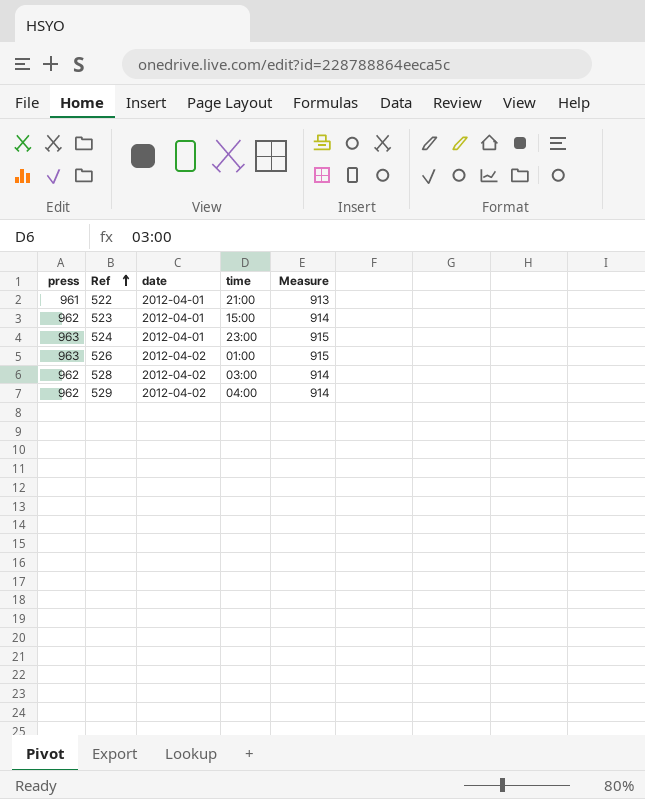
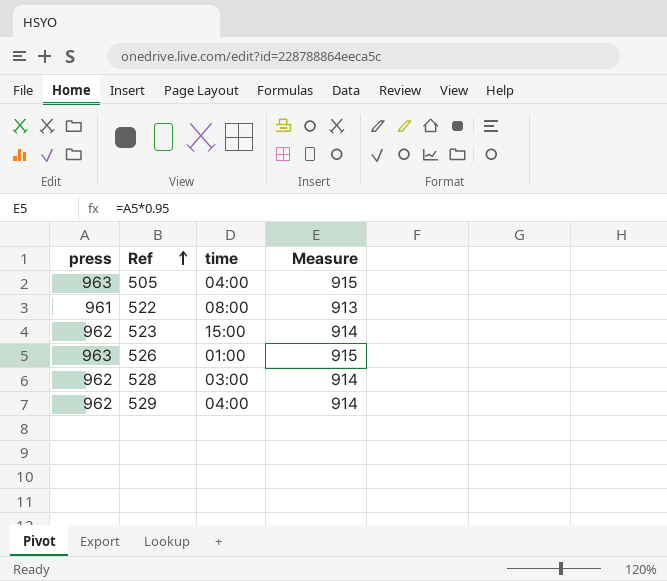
column date | position: 3 -> none
row 524: 963 | 2012-04-01 | 23:00 | 915 -> none
row 505: none -> 963 | 04:00 | 915
522 | time: 21:00 -> 08:00

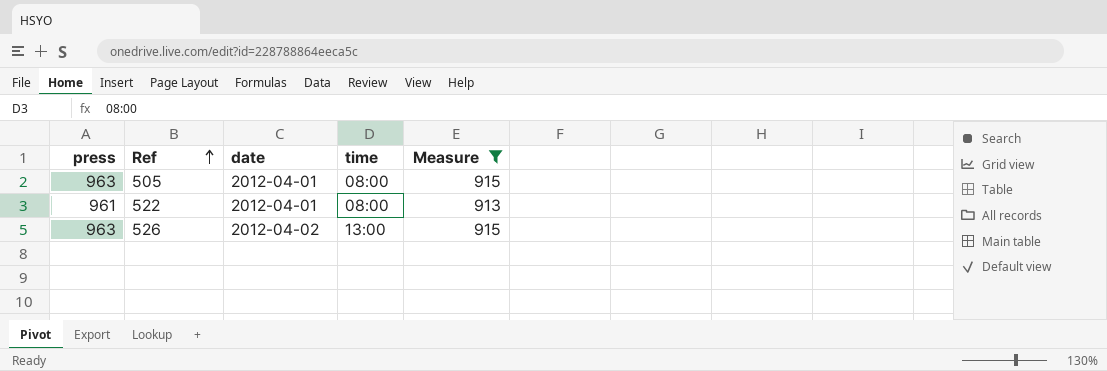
filter: none -> Measure != 914
column date | position: none -> 3
505 | time: 04:00 -> 08:00
526 | time: 01:00 -> 13:00

